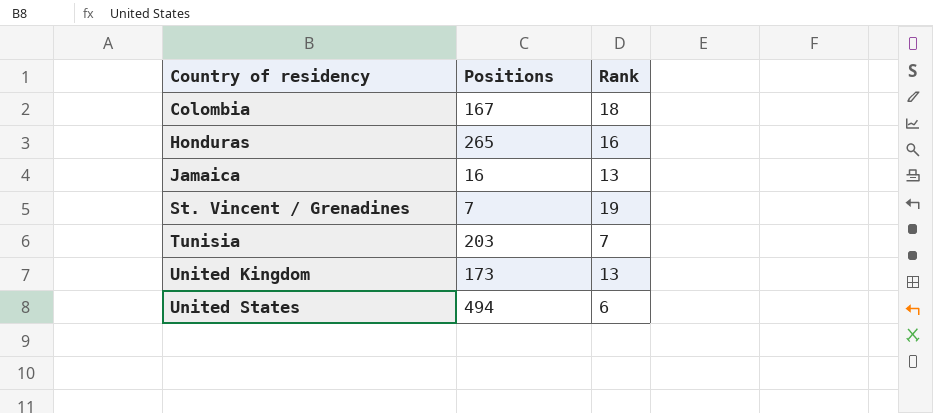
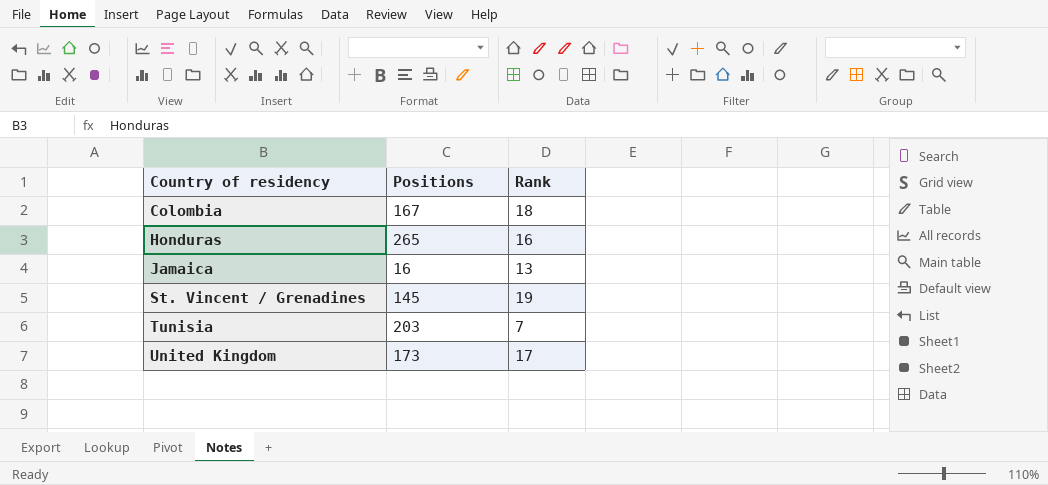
row United States: 494 | 6 -> none
St. Vincent / Grenadines | Positions: 7 -> 145
United Kingdom | Rank: 13 -> 17

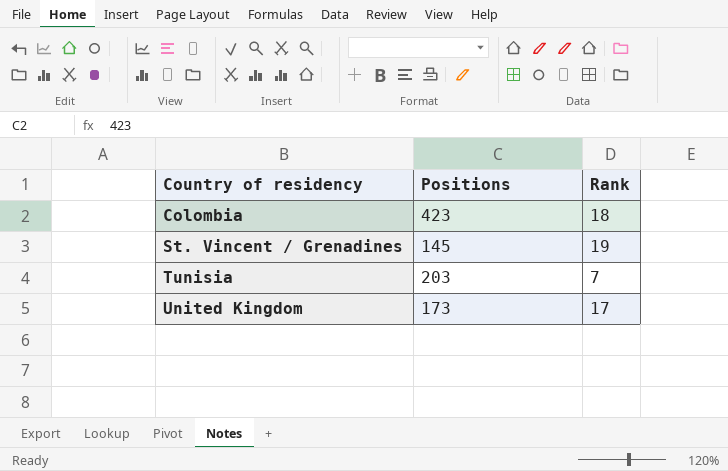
row Honduras: 265 | 16 -> none
row Jamaica: 16 | 13 -> none
Colombia | Positions: 167 -> 423

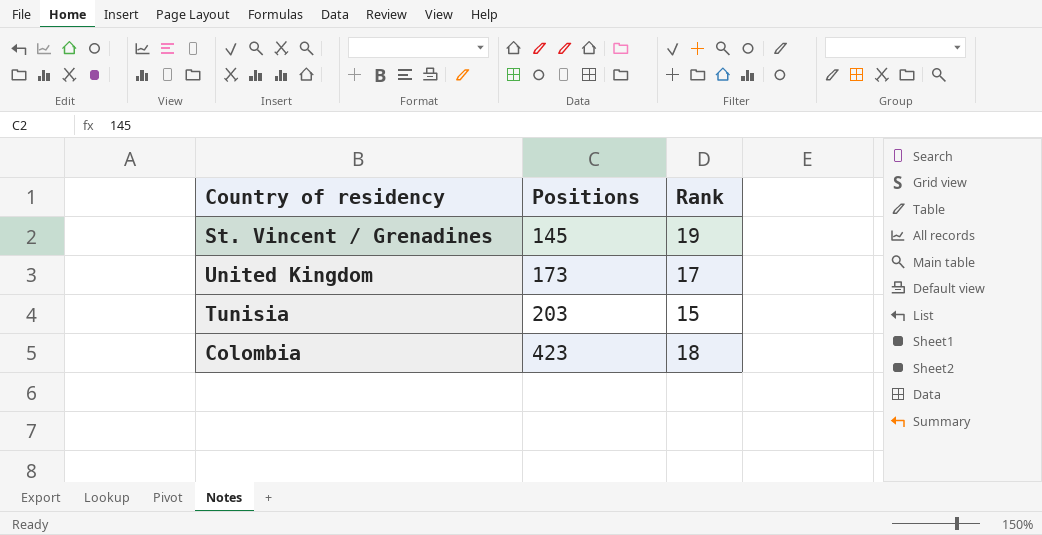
row order: Country of residency ascending -> Positions ascending
Tunisia | Rank: 7 -> 15

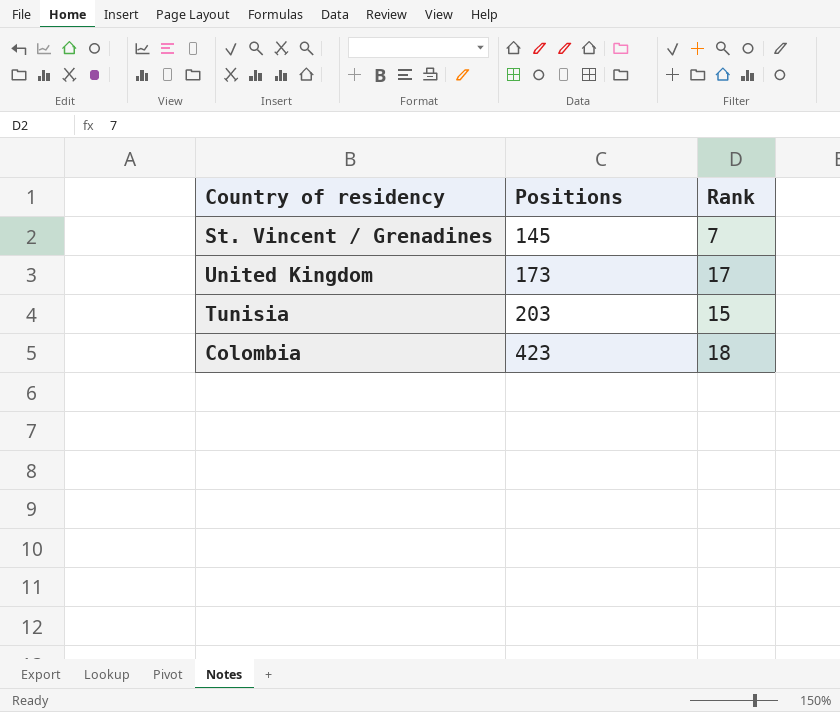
St. Vincent / Grenadines | Rank: 19 -> 7

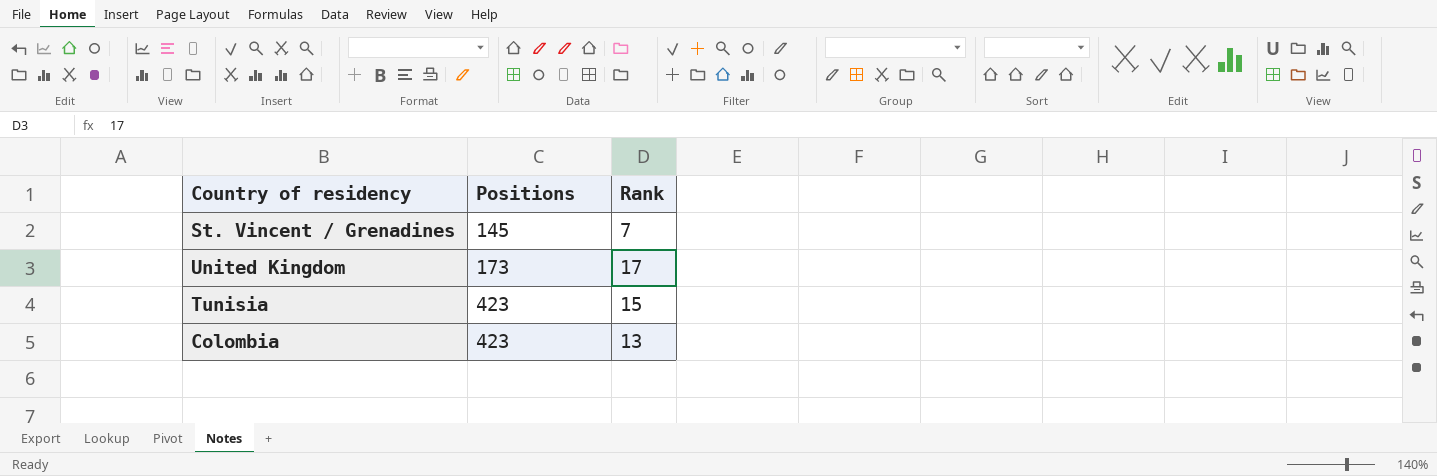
Tunisia | Positions: 203 -> 423
Colombia | Rank: 18 -> 13

